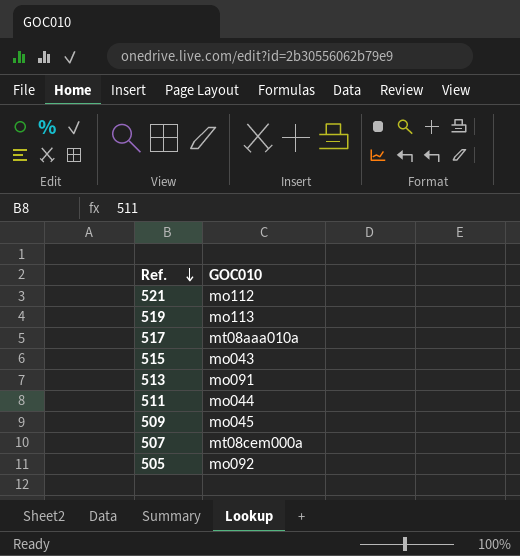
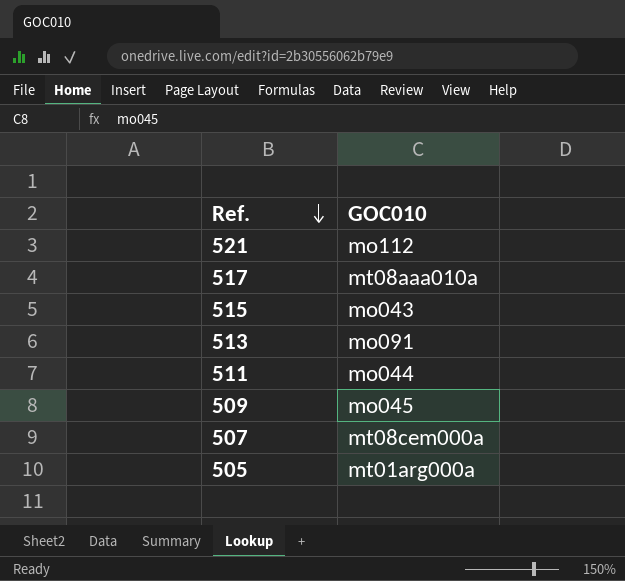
row 519: mo113 -> none
505 | GOC010: mo092 -> mt01arg000a

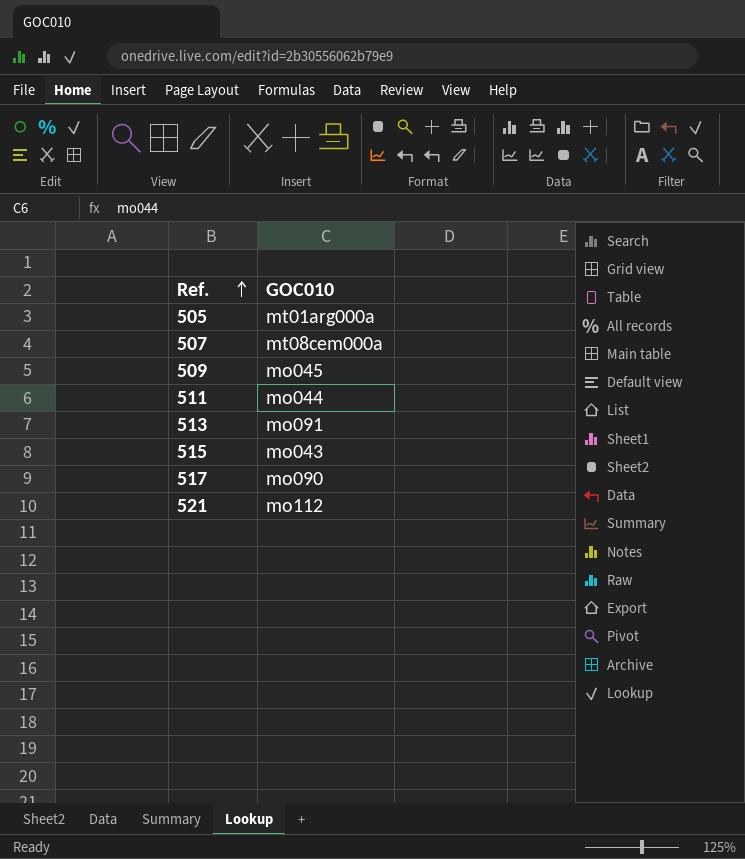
row order: Ref. descending -> Ref. ascending
517 | GOC010: mt08aaa010a -> mo090

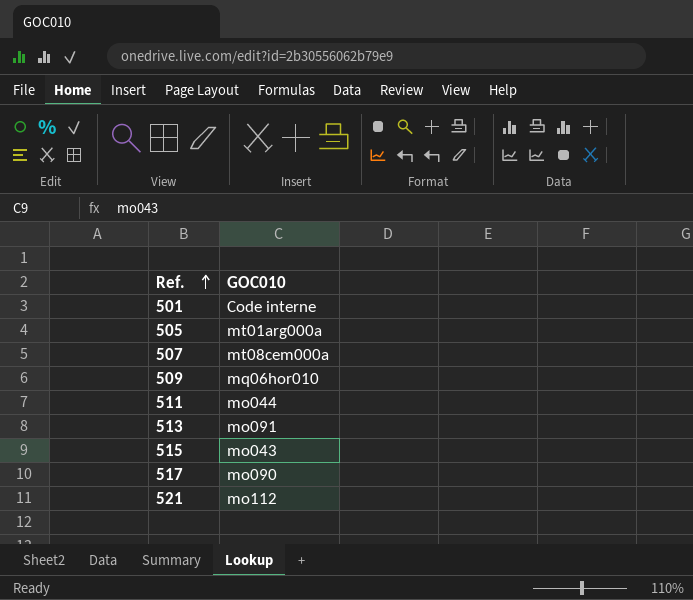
row 501: none -> Code interne
509 | GOC010: mo045 -> mq06hor010

